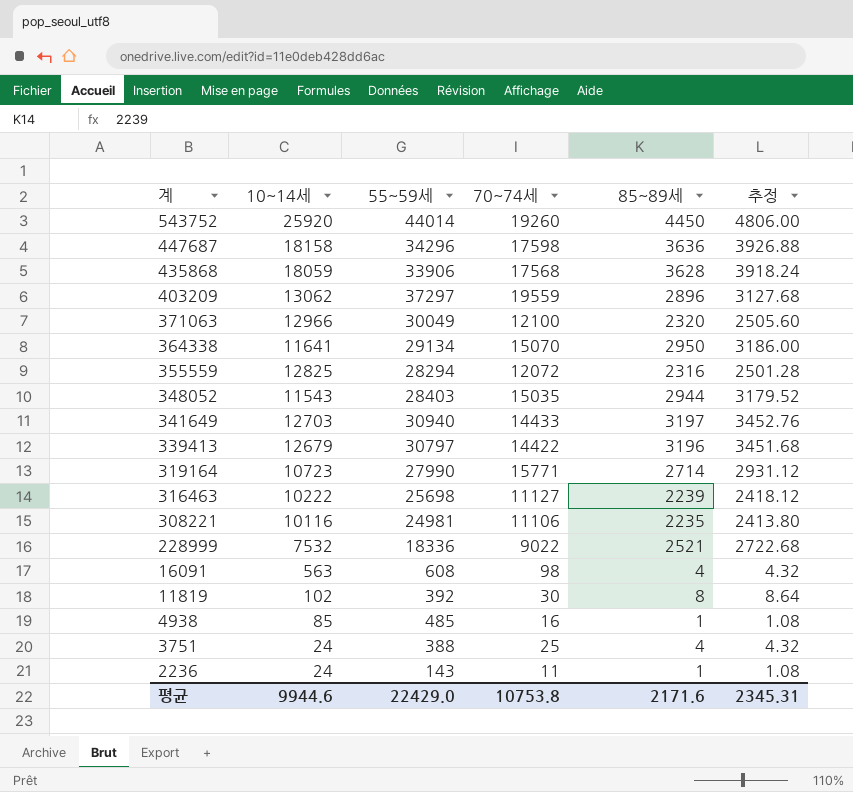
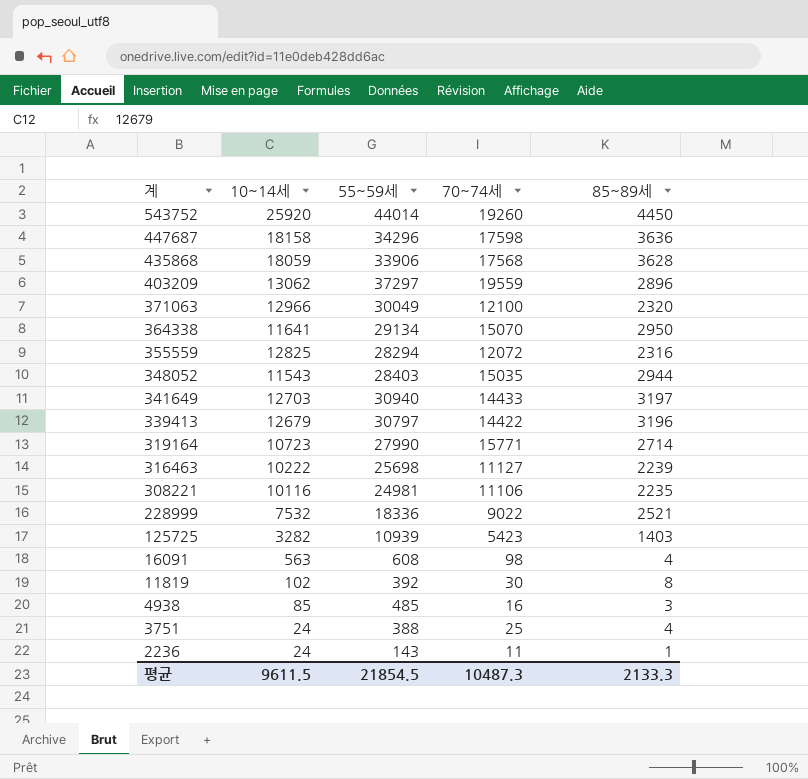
column 추정 | formula: [85~89세] * 1.08 -> none
row 125725: none -> 3282 | 10939 | 5423 | 1403
4938 | 85~89세: 1 -> 3
평균 | 10~14세: 9944.6 -> 9611.5
평균 | 55~59세: 22429.0 -> 21854.5
평균 | 70~74세: 10753.8 -> 10487.3
평균 | 85~89세: 2171.6 -> 2133.3

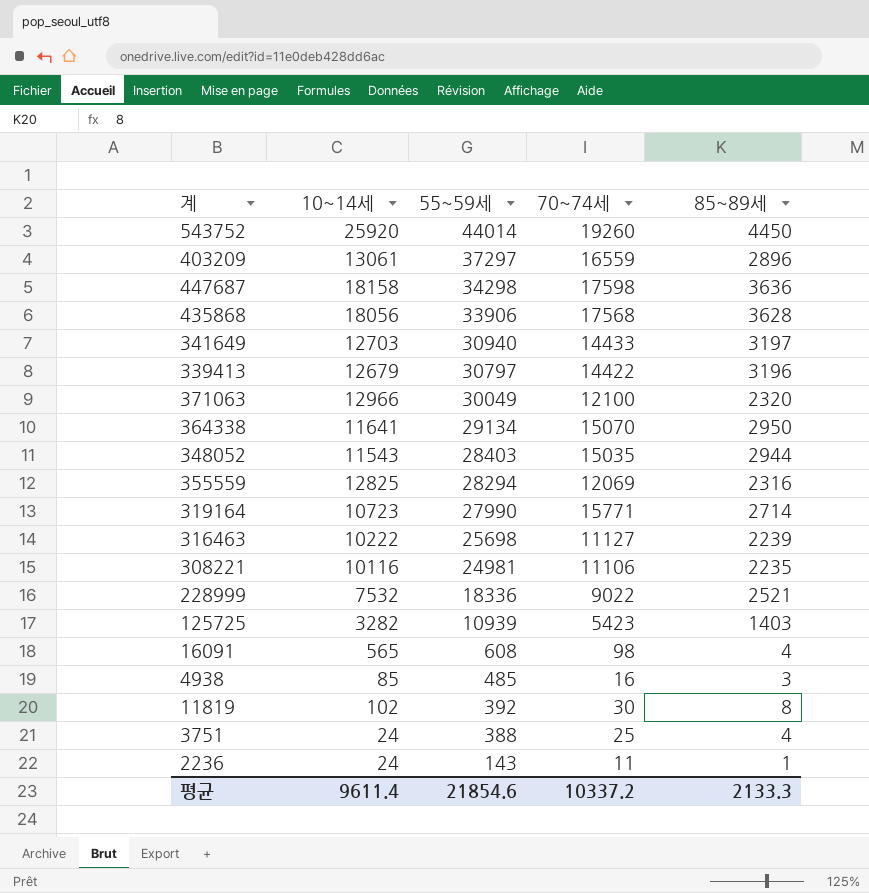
row order: 계 descending -> 55~59세 descending
403209 | 10~14세: 13062 -> 13061
403209 | 70~74세: 19559 -> 16559
447687 | 55~59세: 34296 -> 34298
435868 | 10~14세: 18059 -> 18056
355559 | 70~74세: 12072 -> 12069
16091 | 10~14세: 563 -> 565
평균 | 10~14세: 9611.5 -> 9611.4
평균 | 55~59세: 21854.5 -> 21854.6
평균 | 70~74세: 10487.3 -> 10337.2

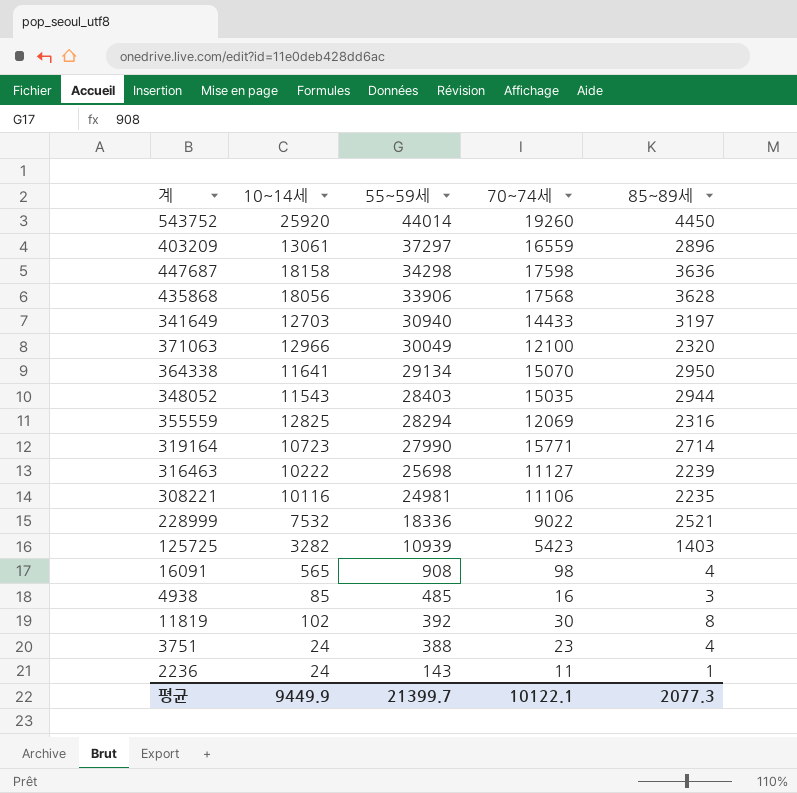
row 339413: 12679 | 30797 | 14422 | 3196 -> none
16091 | 55~59세: 608 -> 908
3751 | 70~74세: 25 -> 23
평균 | 10~14세: 9611.4 -> 9449.9
평균 | 55~59세: 21854.6 -> 21399.7
평균 | 70~74세: 10337.2 -> 10122.1
평균 | 85~89세: 2133.3 -> 2077.3

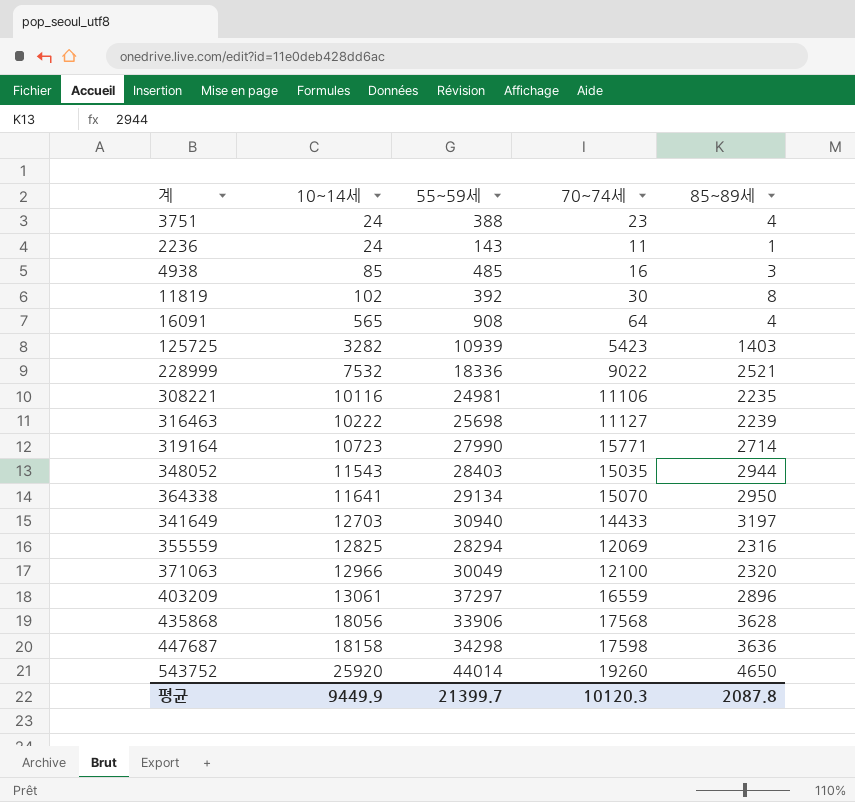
row order: 55~59세 descending -> 10~14세 ascending
16091 | 70~74세: 98 -> 64
543752 | 85~89세: 4450 -> 4650
평균 | 70~74세: 10122.1 -> 10120.3
평균 | 85~89세: 2077.3 -> 2087.8

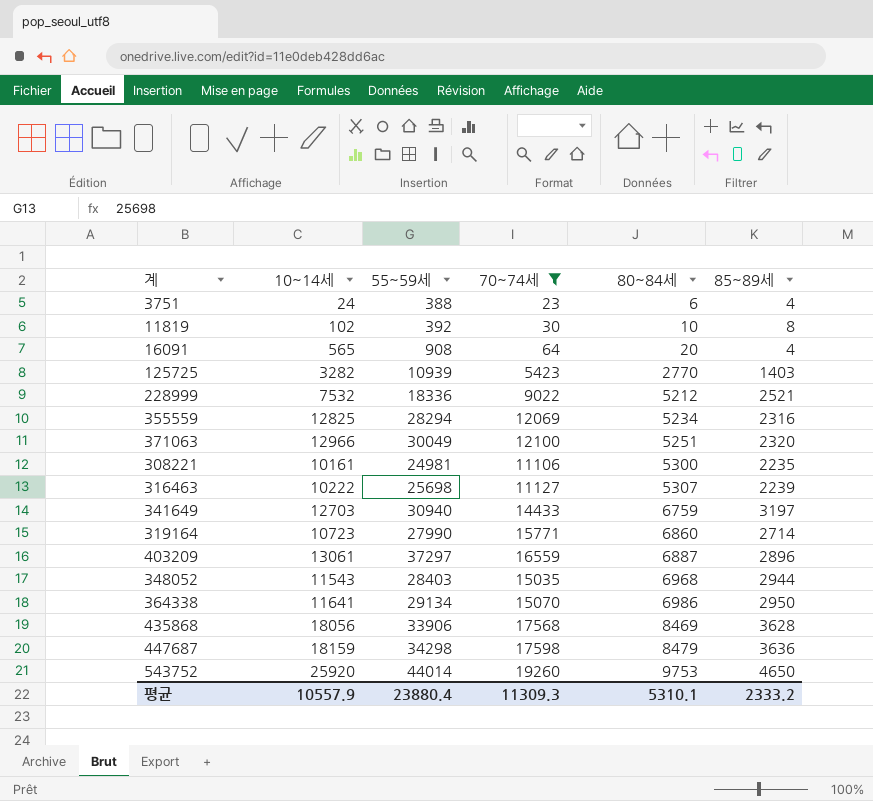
filter: none -> 70~74세 >= 23
row order: 10~14세 ascending -> 80~84세 ascending
column 80~84세 | position: none -> 5
308221 | 10~14세: 10116 -> 10161
447687 | 10~14세: 18158 -> 18159
평균 | 10~14세: 9449.9 -> 10557.9
평균 | 55~59세: 21399.7 -> 23880.4
평균 | 70~74세: 10120.3 -> 11309.3
평균 | 85~89세: 2087.8 -> 2333.2

